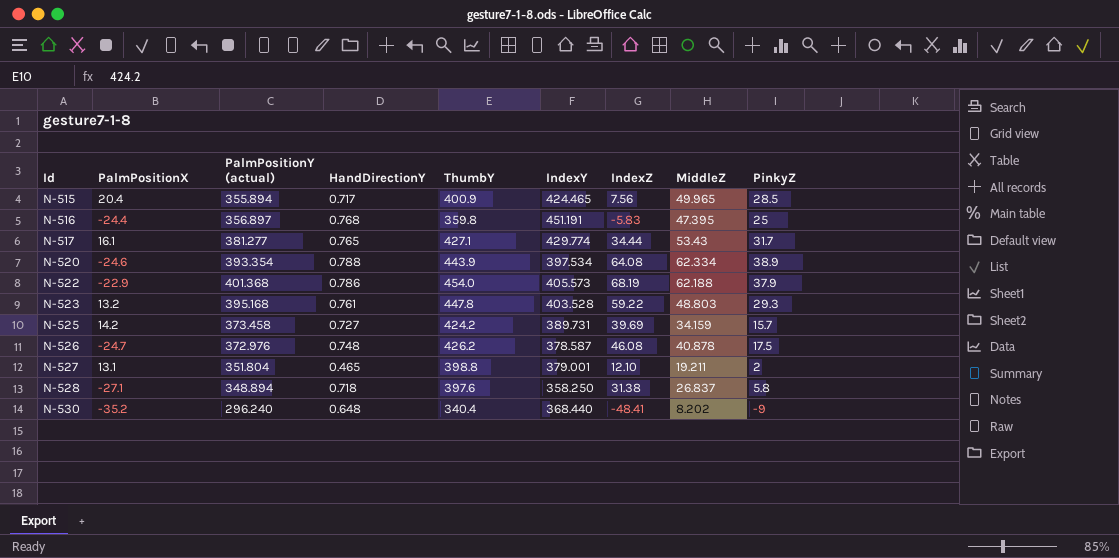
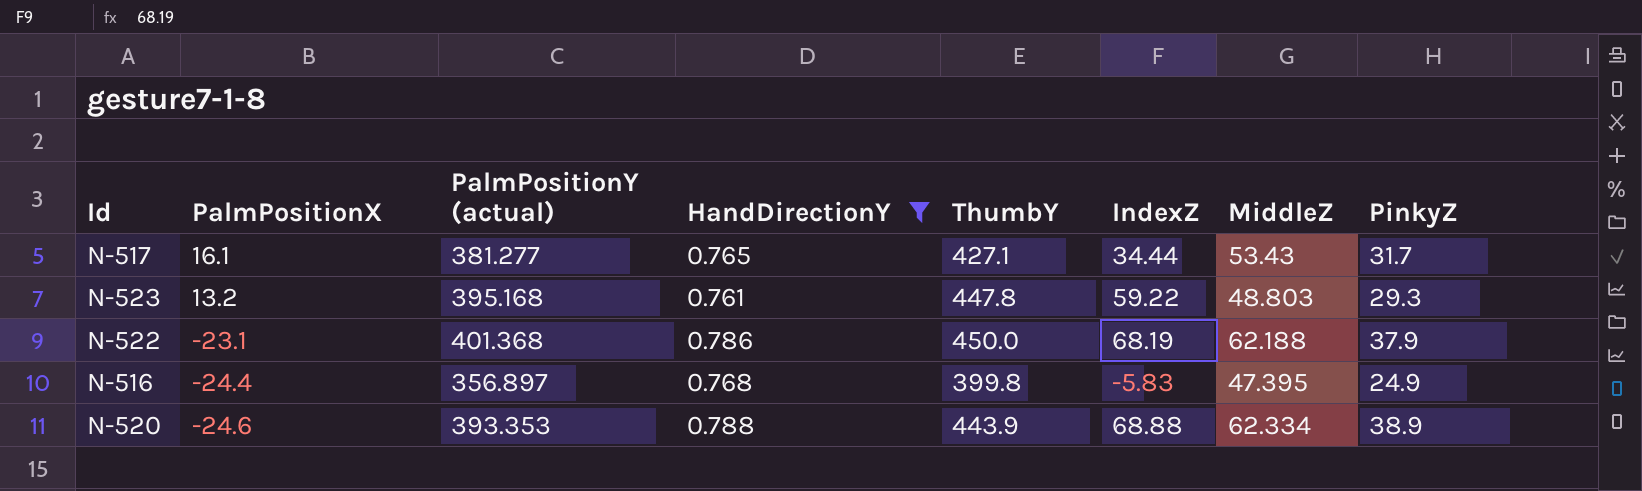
filter: none -> HandDirectionY >= 0.761
row order: Id ascending -> PalmPositionX descending
column IndexY | position: 6 -> none
N-522 | PalmPositionX: -22.9 -> -23.1
N-522 | ThumbY: 454.0 -> 450.0
N-516 | ThumbY: 359.8 -> 399.8
N-516 | PinkyZ: 25 -> 24.9
N-520 | PalmPositionY (actual): 393.354 -> 393.353
N-520 | IndexZ: 64.08 -> 68.88

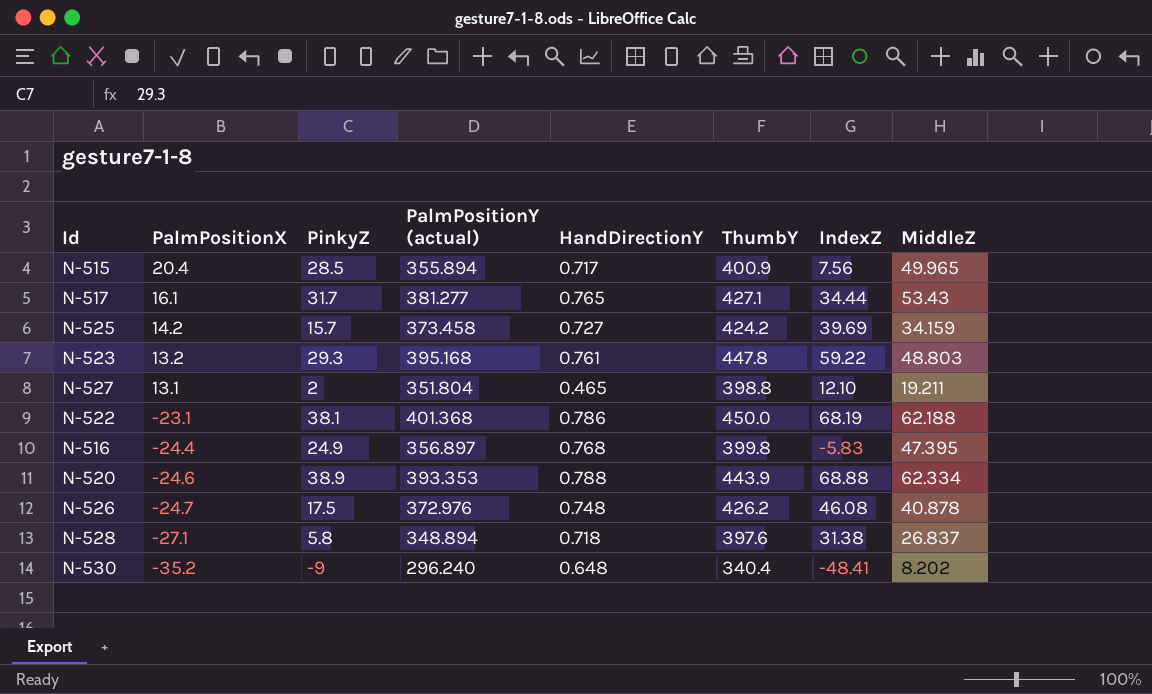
filter: HandDirectionY >= 0.761 -> none
column PinkyZ | position: 8 -> 3
N-522 | PinkyZ: 37.9 -> 38.1

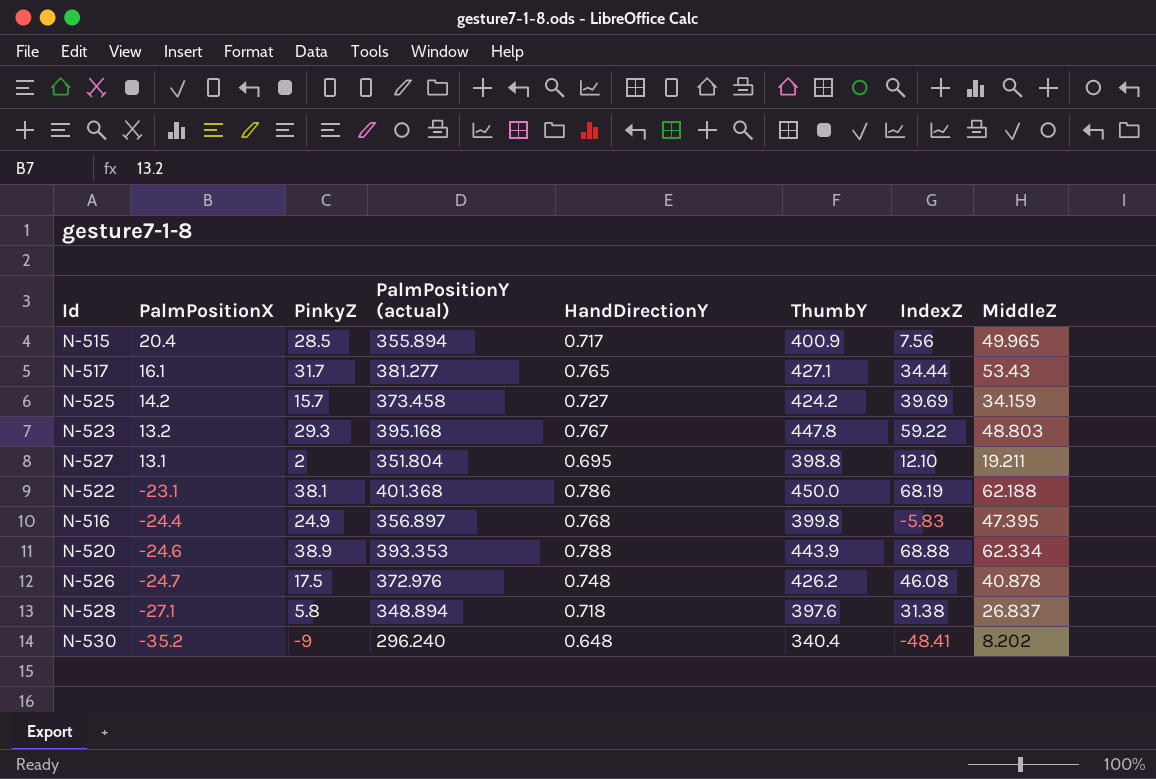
N-523 | HandDirectionY: 0.761 -> 0.767
N-527 | HandDirectionY: 0.465 -> 0.695

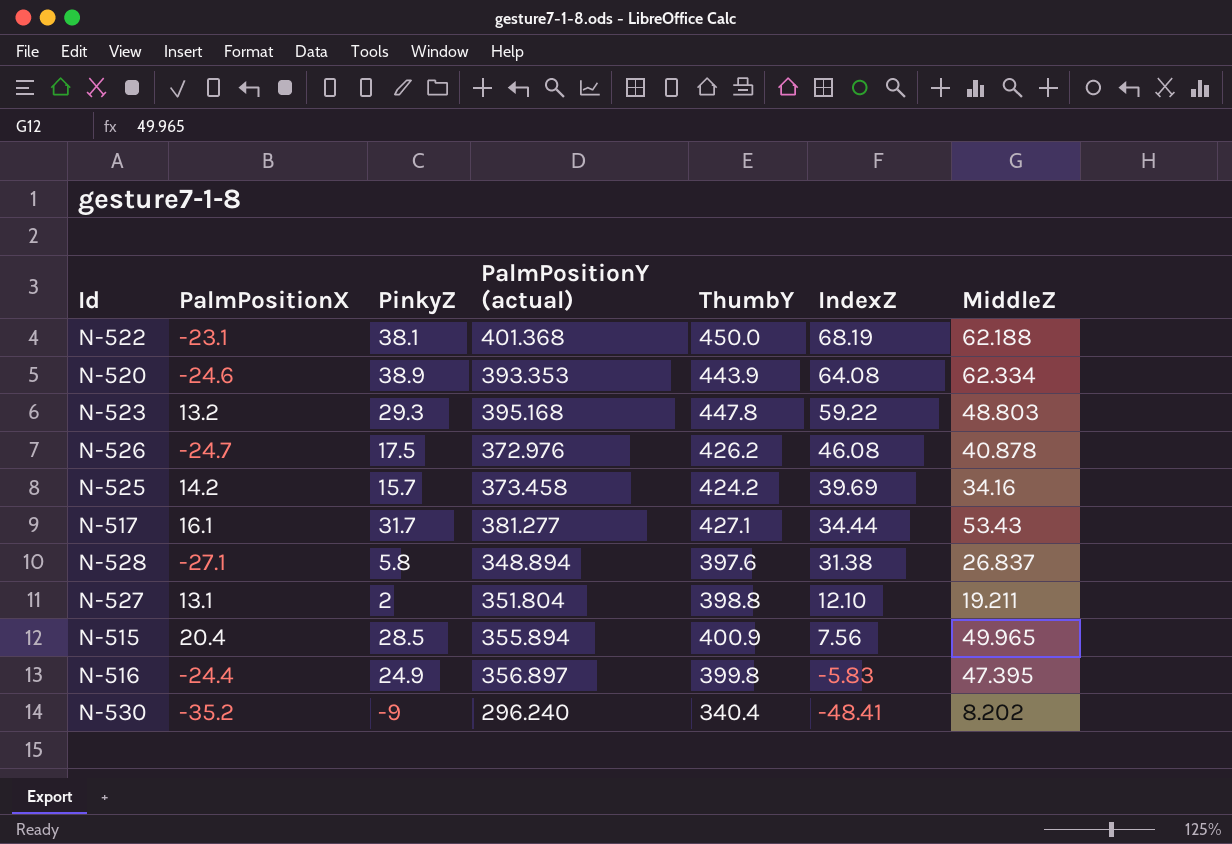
row order: PalmPositionX descending -> IndexZ descending
column HandDirectionY | position: 5 -> none
N-520 | IndexZ: 68.88 -> 64.08
N-525 | MiddleZ: 34.159 -> 34.16

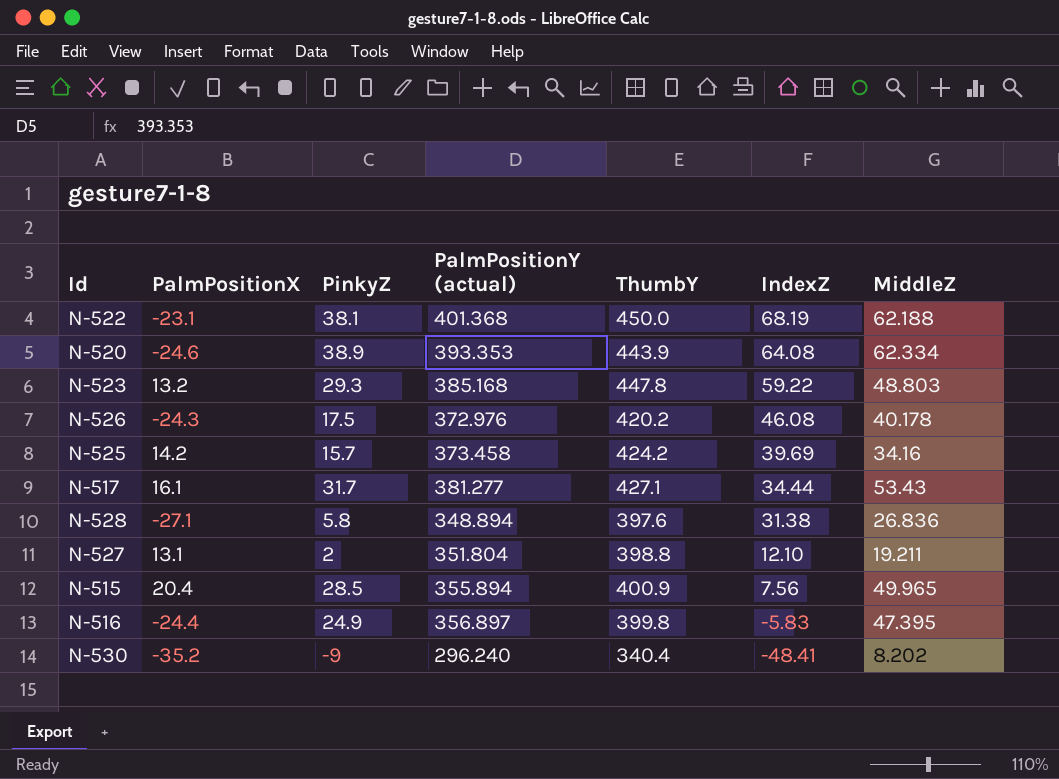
N-523 | PalmPositionY (actual): 395.168 -> 385.168
N-526 | PalmPositionX: -24.7 -> -24.3
N-526 | ThumbY: 426.2 -> 420.2
N-526 | MiddleZ: 40.878 -> 40.178
N-528 | MiddleZ: 26.837 -> 26.836

